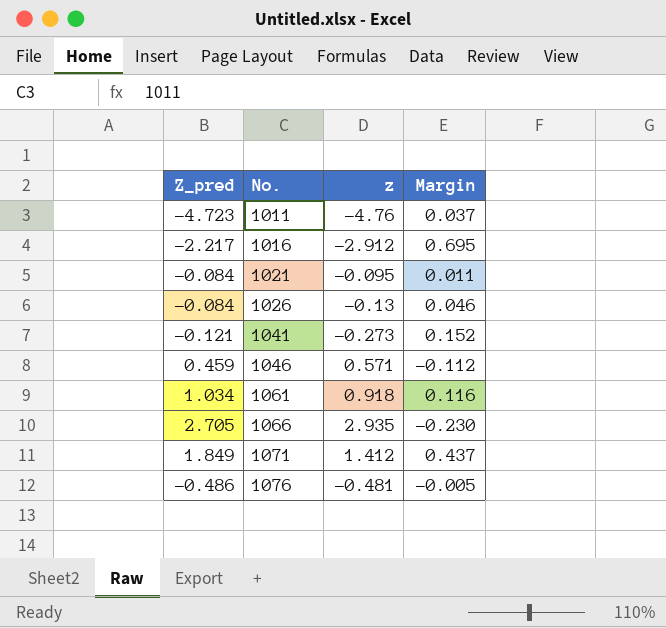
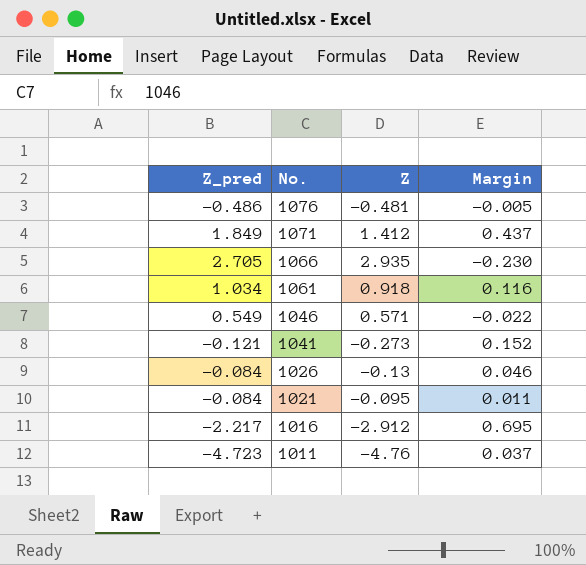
row order: No. ascending -> No. descending
column name: z -> Z
1046 | Z_pred: 0.459 -> 0.549
1046 | Margin: -0.112 -> -0.022

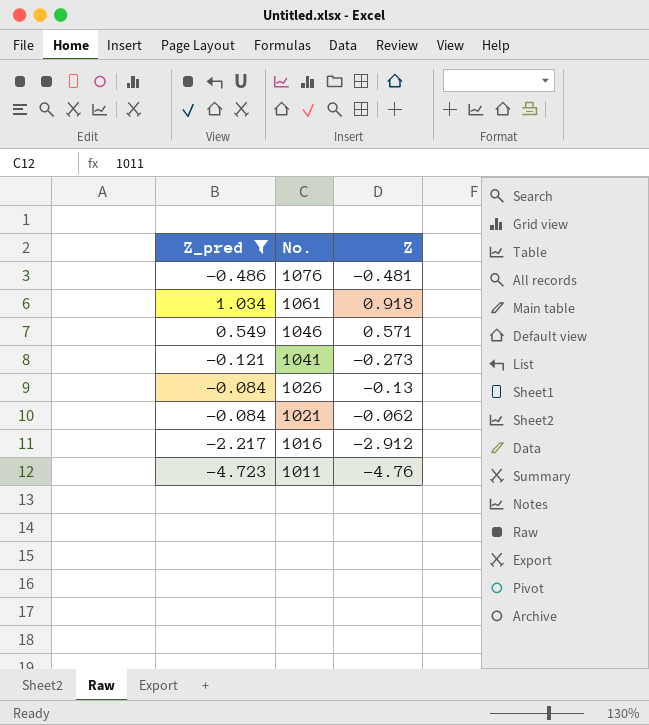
filter: none -> Z_pred <= 1.034
column Margin | formula: [Z_pred] - [Z] -> none
1021 | Z: -0.095 -> -0.062

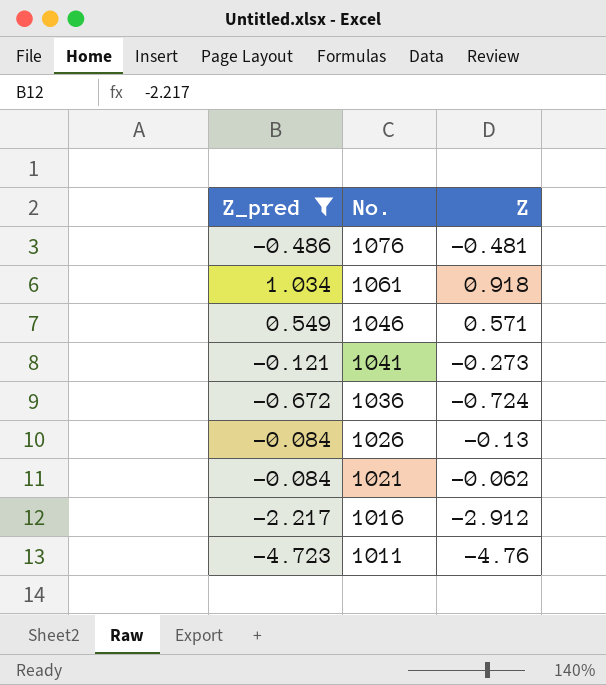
row 1036: none -> -0.672 | -0.724

